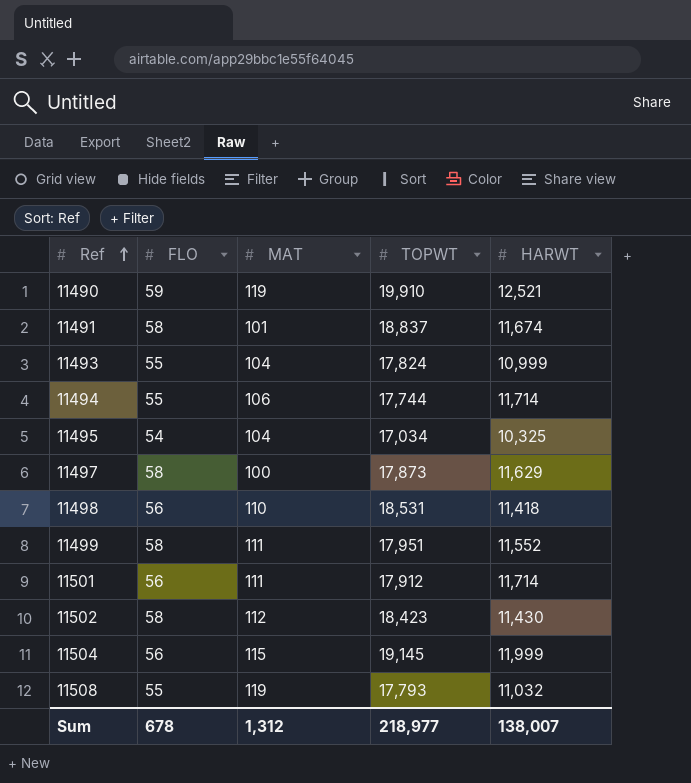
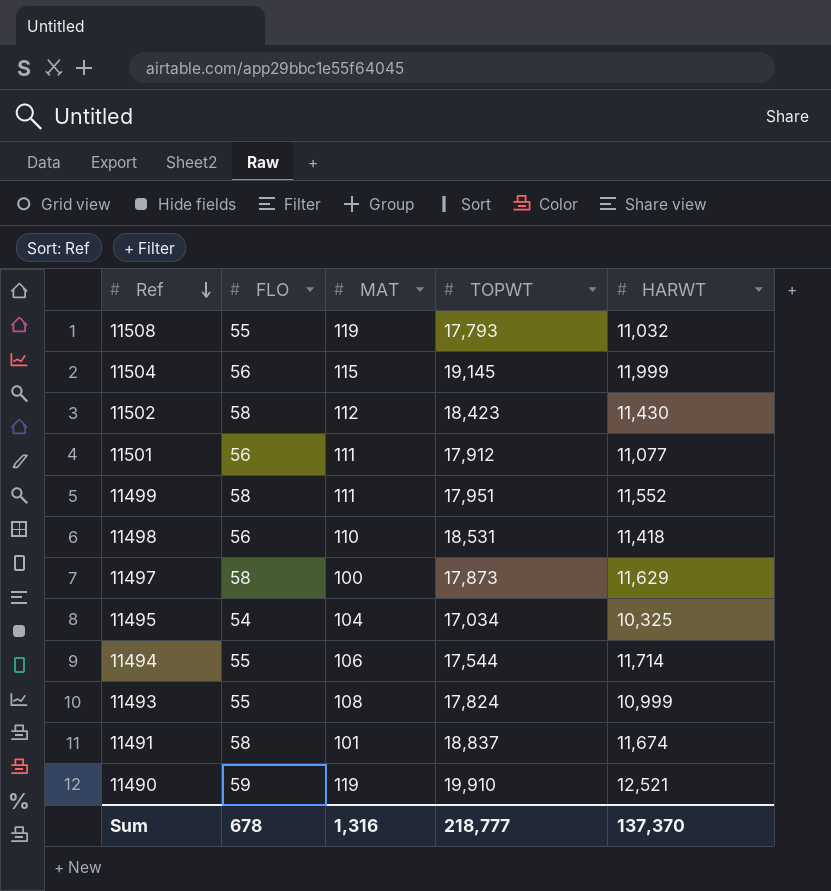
row order: Ref ascending -> Ref descending
11501 | HARWT: 11,714 -> 11,077
11494 | TOPWT: 17,744 -> 17,544
11493 | MAT: 104 -> 108
Sum | MAT: 1,312 -> 1,316
Sum | TOPWT: 218,977 -> 218,777
Sum | HARWT: 138,007 -> 137,370

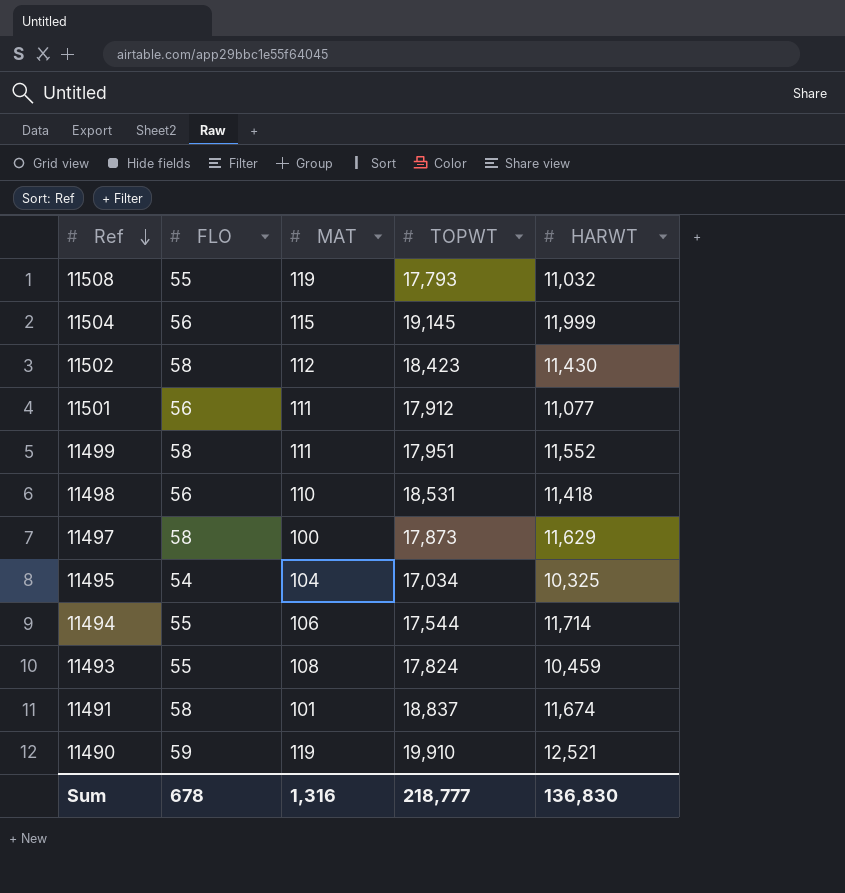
11493 | HARWT: 10,999 -> 10,459
Sum | HARWT: 137,370 -> 136,830

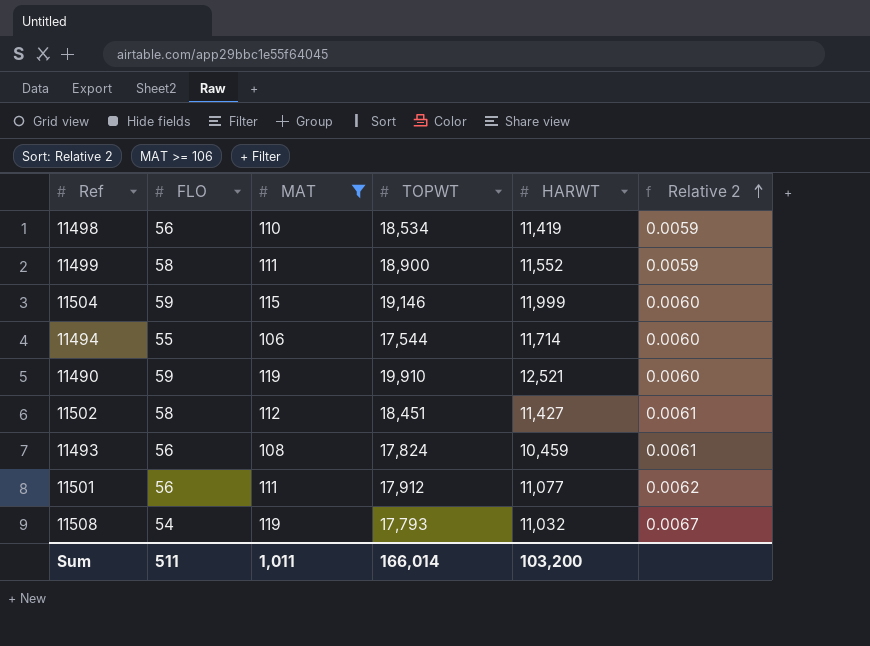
filter: none -> MAT >= 106
row order: Ref descending -> Relative 2 ascending
column Relative 2 | formula: none -> [MAT] / [TOPWT]
11498 | TOPWT: 18,531 -> 18,534
11498 | HARWT: 11,418 -> 11,419
11499 | TOPWT: 17,951 -> 18,900
11504 | FLO: 56 -> 59
11504 | TOPWT: 19,145 -> 19,146
11502 | TOPWT: 18,423 -> 18,451
11502 | HARWT: 11,430 -> 11,427
11493 | FLO: 55 -> 56
11508 | FLO: 55 -> 54
Sum | FLO: 678 -> 511
Sum | MAT: 1,316 -> 1,011
Sum | TOPWT: 218,777 -> 166,014
Sum | HARWT: 136,830 -> 103,200

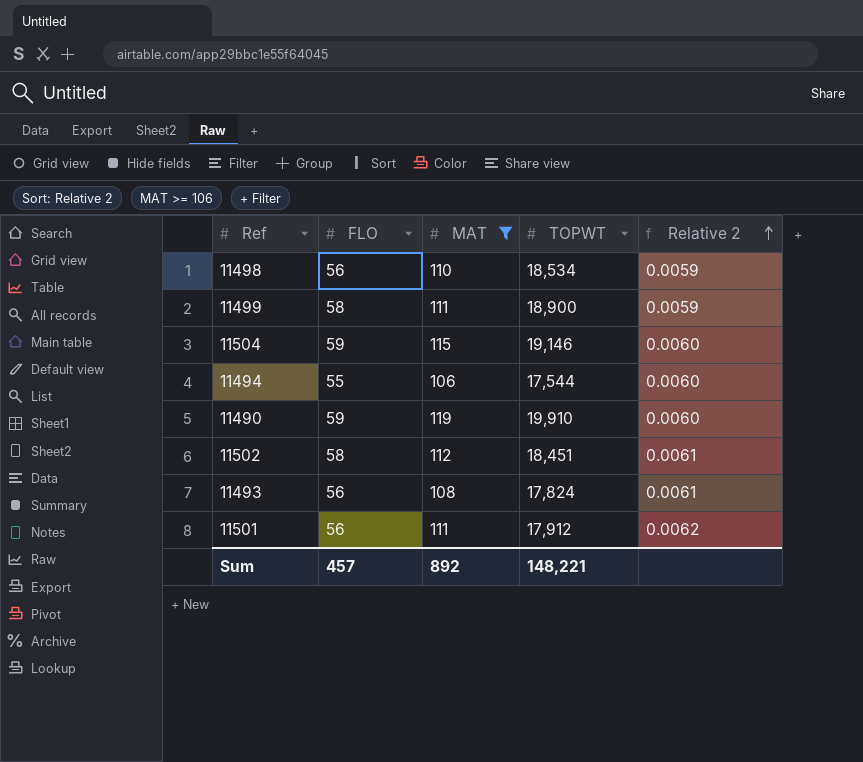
column HARWT | position: 5 -> none
row 11508: 54 | 119 | 17,793 | 11,032 | 0.0067 -> none
Sum | FLO: 511 -> 457
Sum | MAT: 1,011 -> 892
Sum | TOPWT: 166,014 -> 148,221

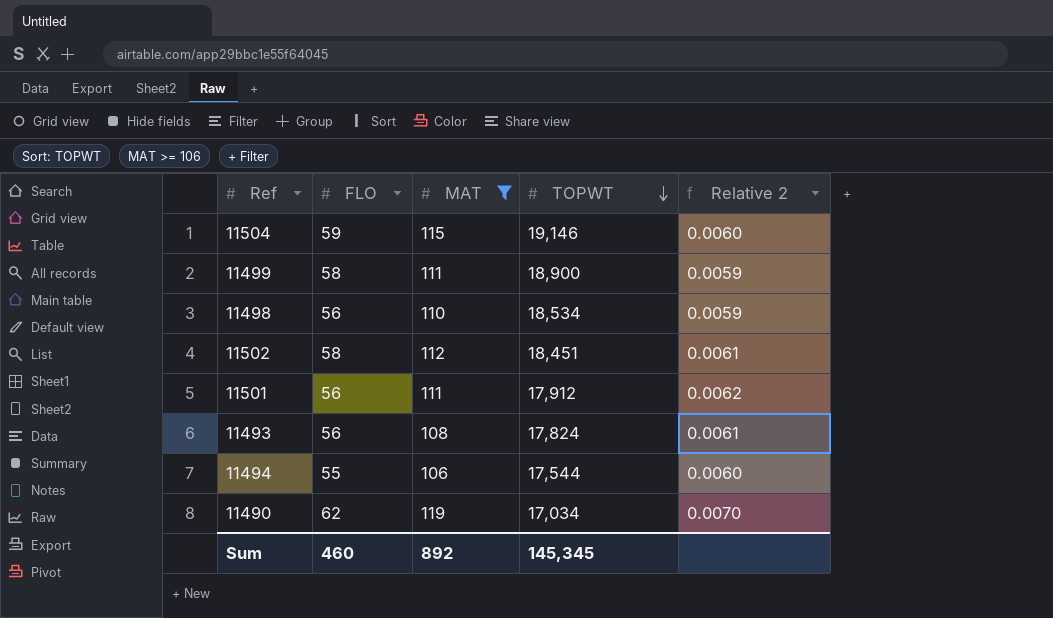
row order: Relative 2 ascending -> TOPWT descending
11490 | FLO: 59 -> 62
11490 | TOPWT: 19,910 -> 17,034
11490 | Relative 2: 0.0060 -> 0.0070
Sum | FLO: 457 -> 460
Sum | TOPWT: 148,221 -> 145,345

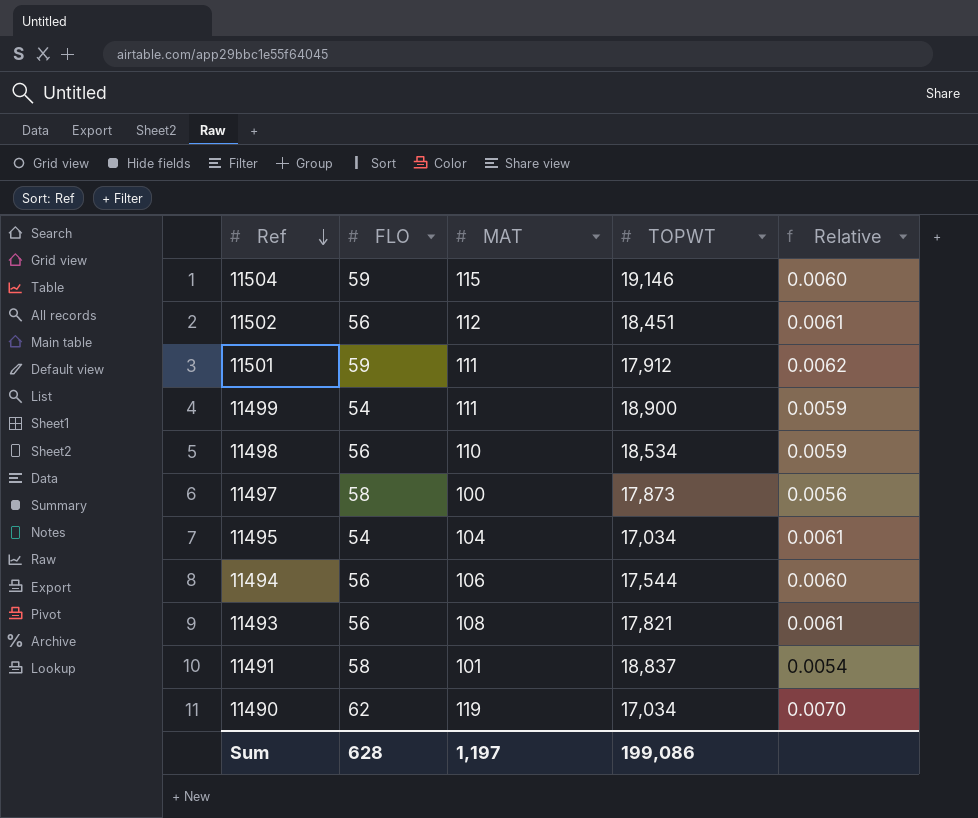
filter: MAT >= 106 -> none
row order: TOPWT descending -> Ref descending
column name: Relative 2 -> Relative
11502 | FLO: 58 -> 56
11501 | FLO: 56 -> 59
11499 | FLO: 58 -> 54
11494 | FLO: 55 -> 56
11493 | TOPWT: 17,824 -> 17,821
Sum | FLO: 460 -> 628
Sum | MAT: 892 -> 1,197
Sum | TOPWT: 145,345 -> 199,086

